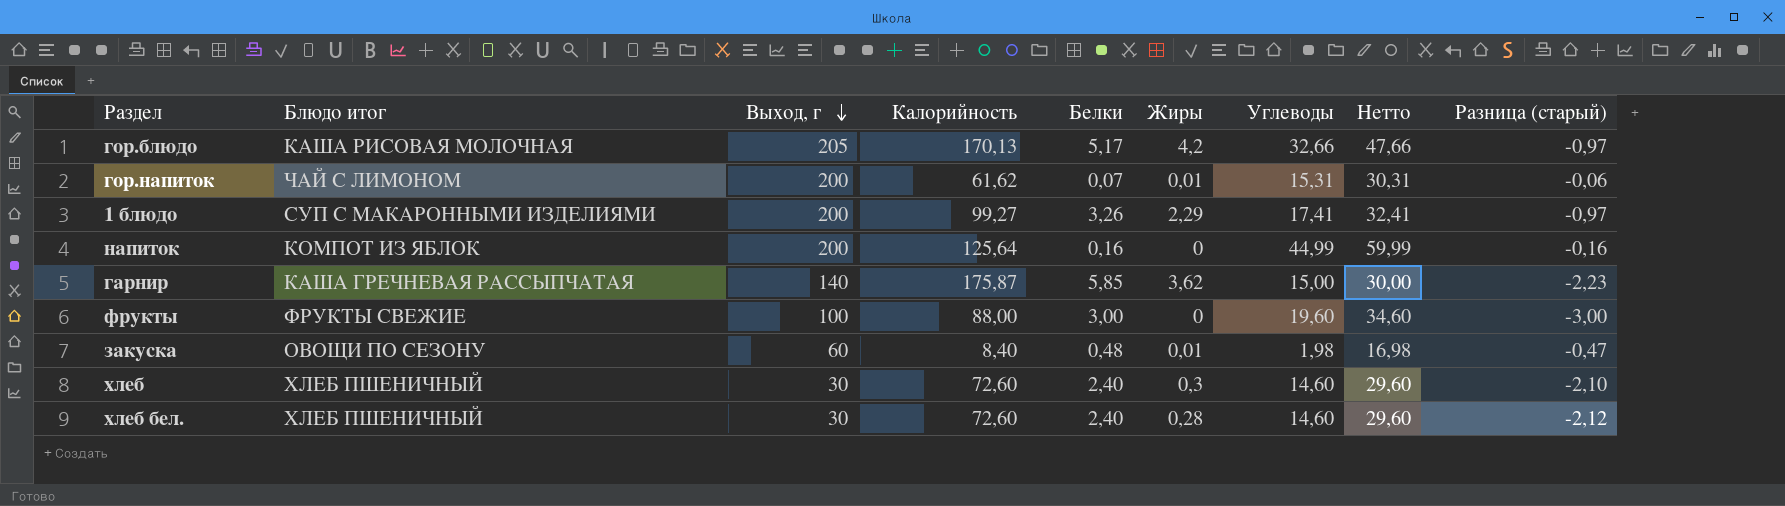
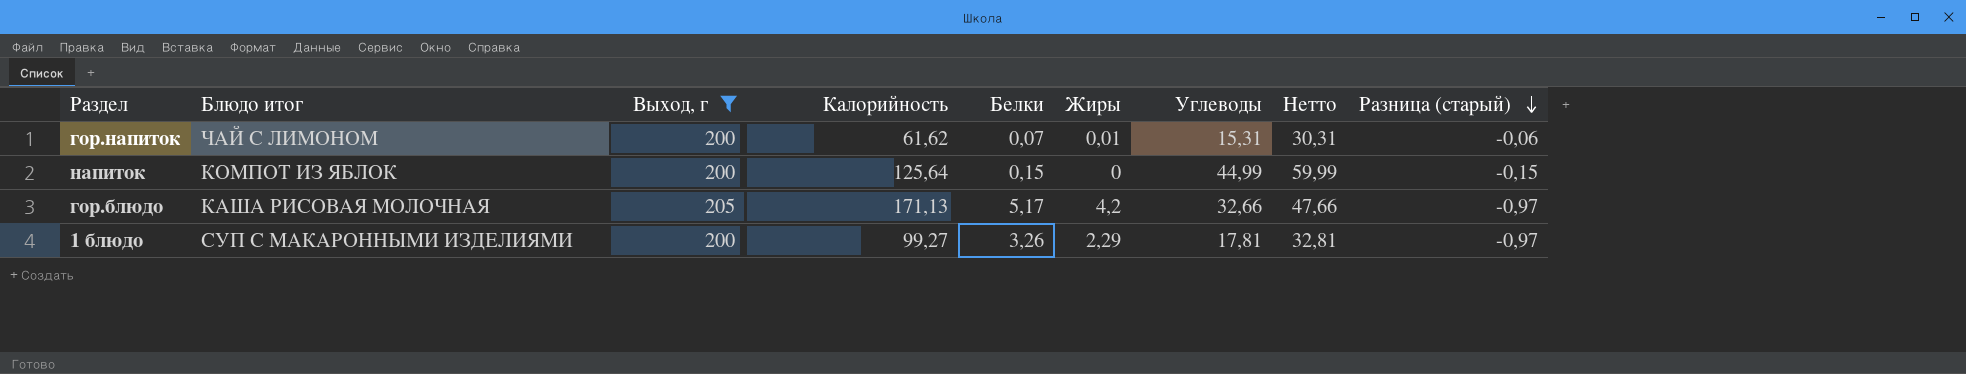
filter: none -> Выход, г >= 200
row order: Выход, г descending -> Разница (старый) descending
напиток | Белки: 0,16 -> 0,15
напиток | Разница (старый): -0,16 -> -0,15
гор.блюдо | Калорийность: 170,13 -> 171,13
1 блюдо | Углеводы: 17,41 -> 17,81
1 блюдо | Нетто: 32,41 -> 32,81

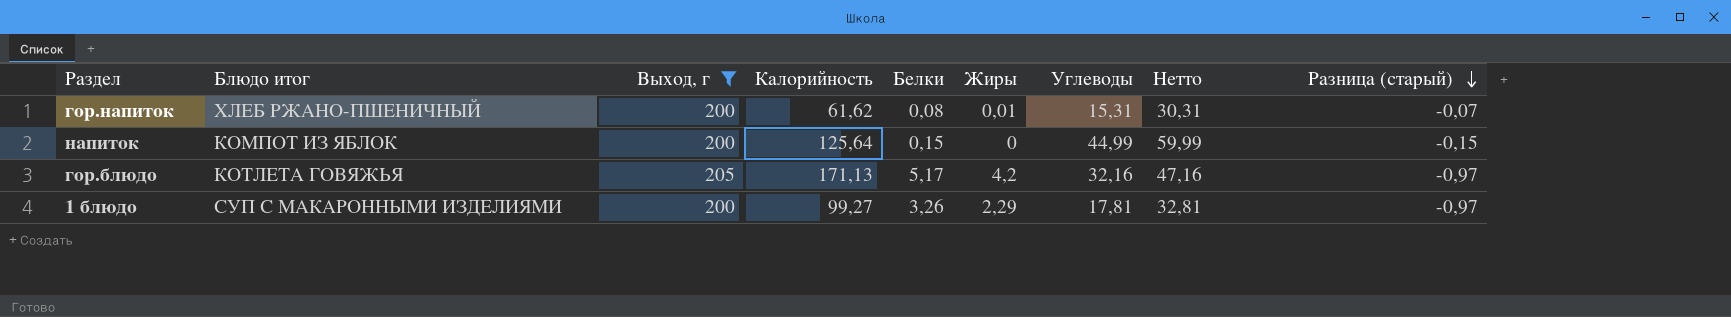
гор.напиток | Блюдо итог: ЧАЙ С ЛИМОНОМ -> ХЛЕБ РЖАНО-ПШЕНИЧНЫЙ
гор.напиток | Белки: 0,07 -> 0,08
гор.напиток | Разница (старый): -0,06 -> -0,07
гор.блюдо | Блюдо итог: КАША РИСОВАЯ МОЛОЧНАЯ -> КОТЛЕТА ГОВЯЖЬЯ
гор.блюдо | Углеводы: 32,66 -> 32,16
гор.блюдо | Нетто: 47,66 -> 47,16

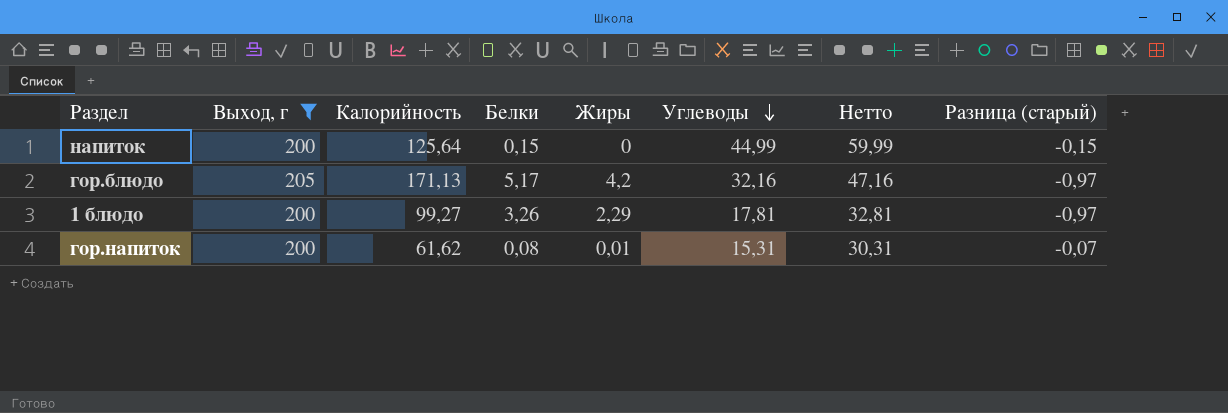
row order: Разница (старый) descending -> Углеводы descending
column Блюдо итог | position: 2 -> none

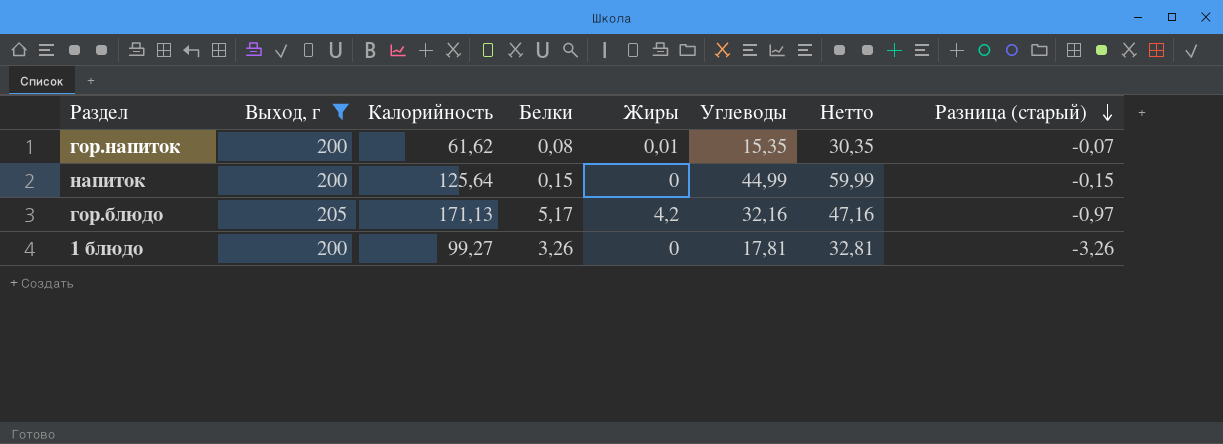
row order: Углеводы descending -> Разница (старый) descending
гор.напиток | Углеводы: 15,31 -> 15,35
гор.напиток | Нетто: 30,31 -> 30,35
1 блюдо | Жиры: 2,29 -> 0
1 блюдо | Разница (старый): -0,97 -> -3,26

